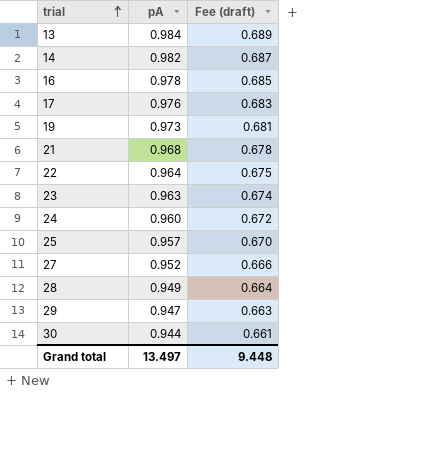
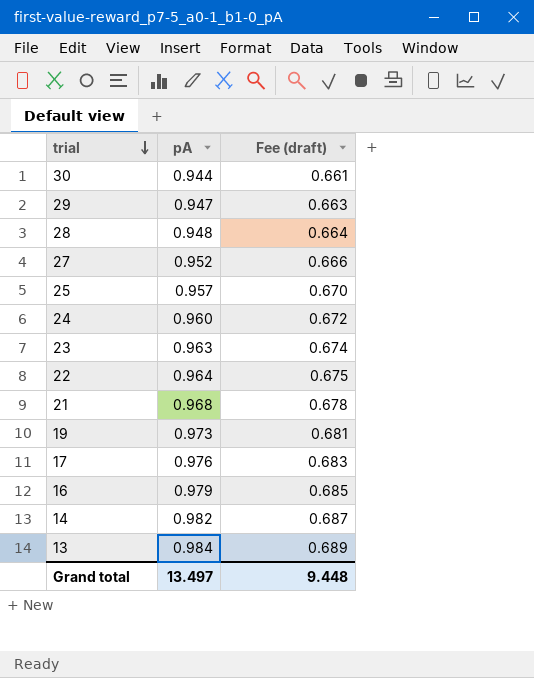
row order: trial ascending -> trial descending
28 | pA: 0.949 -> 0.948
16 | pA: 0.978 -> 0.979

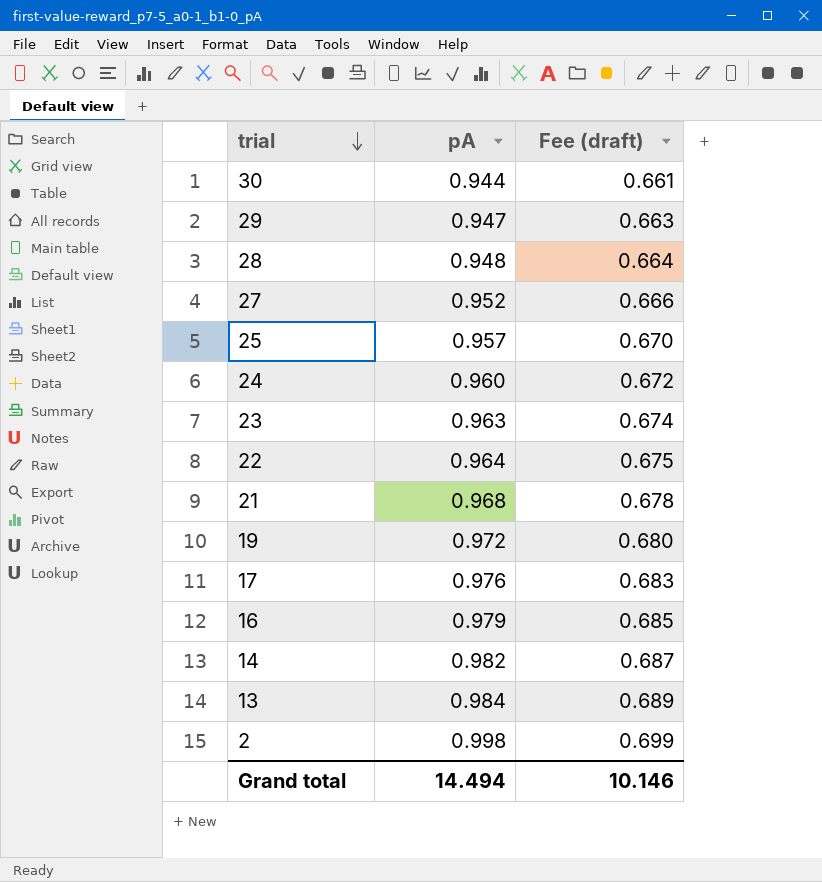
19 | pA: 0.973 -> 0.972
19 | Fee (draft): 0.681 -> 0.680
row 2: none -> 0.998 | 0.699
Grand total | pA: 13.497 -> 14.494
Grand total | Fee (draft): 9.448 -> 10.146

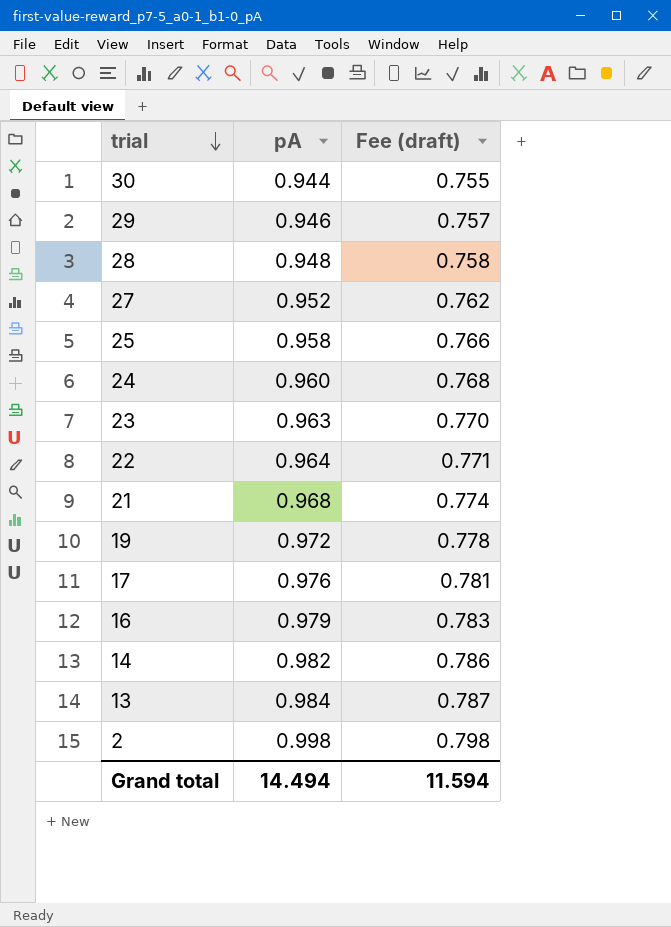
column Fee (draft) | formula: [pA] * 0.7 -> [pA] * 0.8
29 | pA: 0.947 -> 0.946
25 | pA: 0.957 -> 0.958
Grand total | Fee (draft): 10.146 -> 11.594

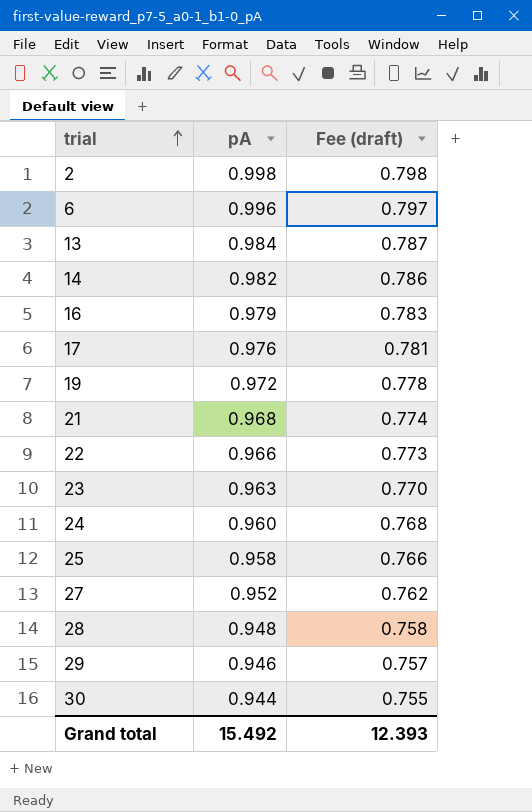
row order: trial descending -> trial ascending
row 6: none -> 0.996 | 0.797
22 | pA: 0.964 -> 0.966
22 | Fee (draft): 0.771 -> 0.773
Grand total | pA: 14.494 -> 15.492
Grand total | Fee (draft): 11.594 -> 12.393

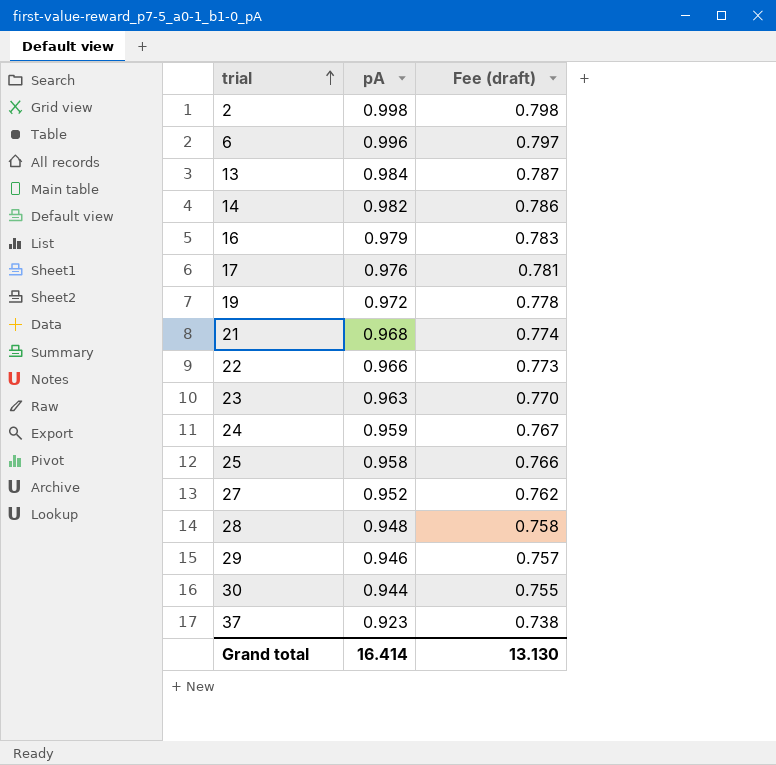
24 | pA: 0.960 -> 0.959
24 | Fee (draft): 0.768 -> 0.767
row 37: none -> 0.923 | 0.738
Grand total | pA: 15.492 -> 16.414
Grand total | Fee (draft): 12.393 -> 13.130

